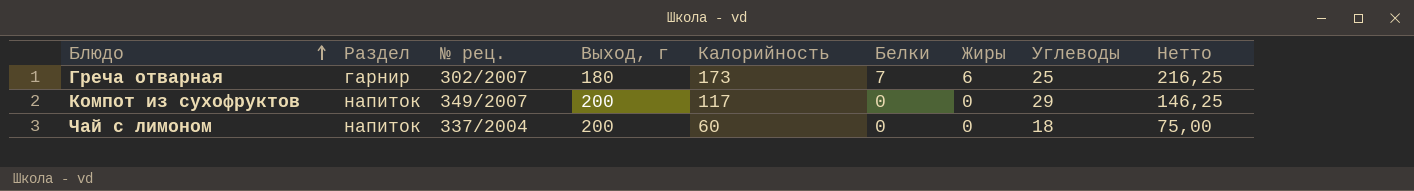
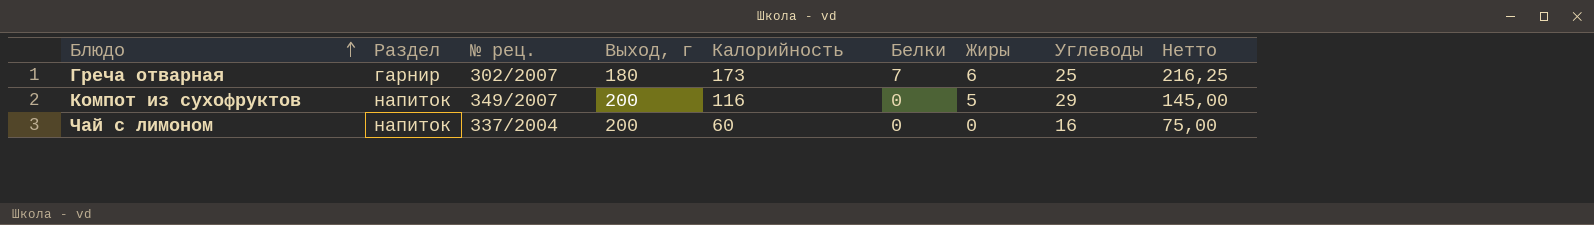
Компот из сухофруктов | Калорийность: 117 -> 116
Компот из сухофруктов | Жиры: 0 -> 5
Компот из сухофруктов | Нетто: 146,25 -> 145,00
Чай с лимоном | Углеводы: 18 -> 16

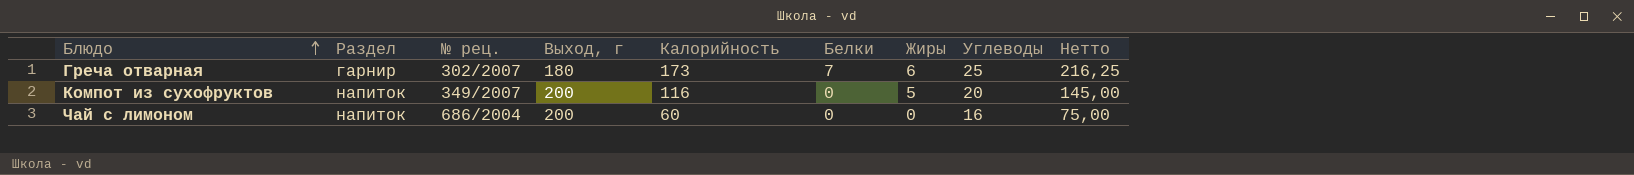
Компот из сухофруктов | Углеводы: 29 -> 20
Чай с лимоном | № рец.: 337/2004 -> 686/2004

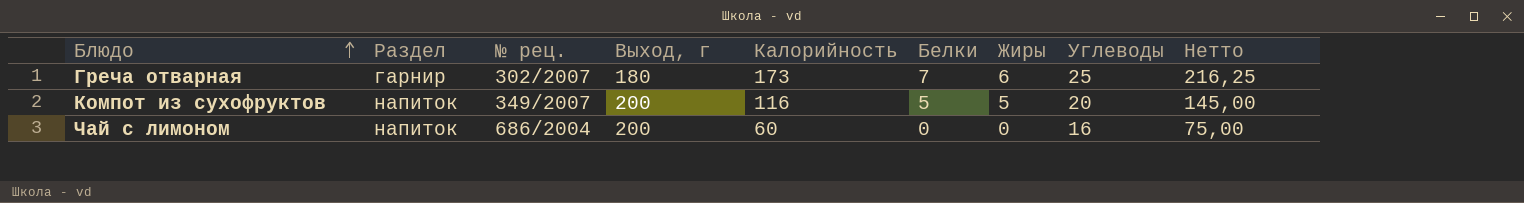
Компот из сухофруктов | Белки: 0 -> 5

